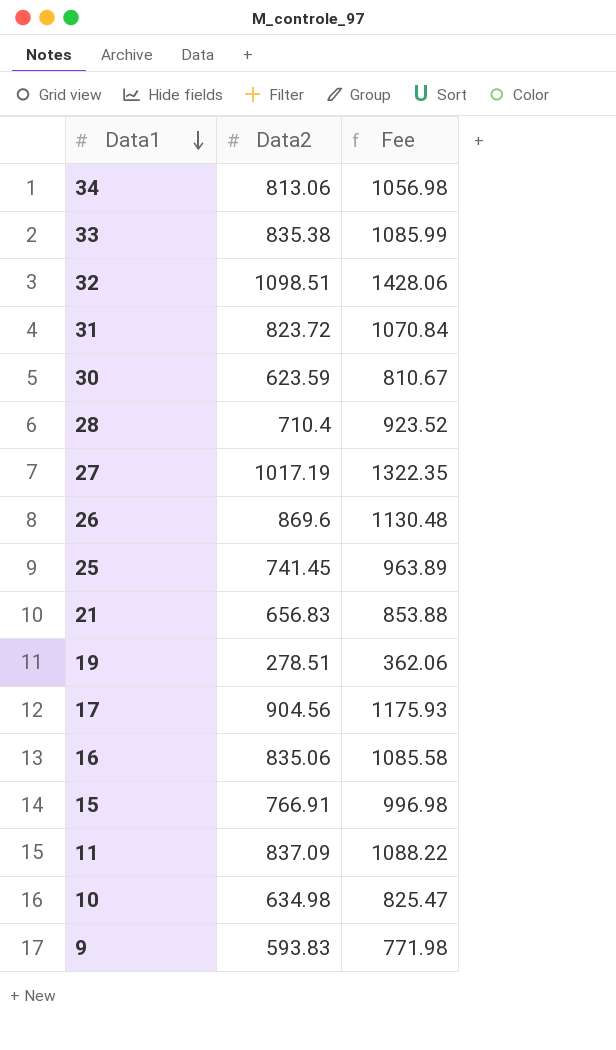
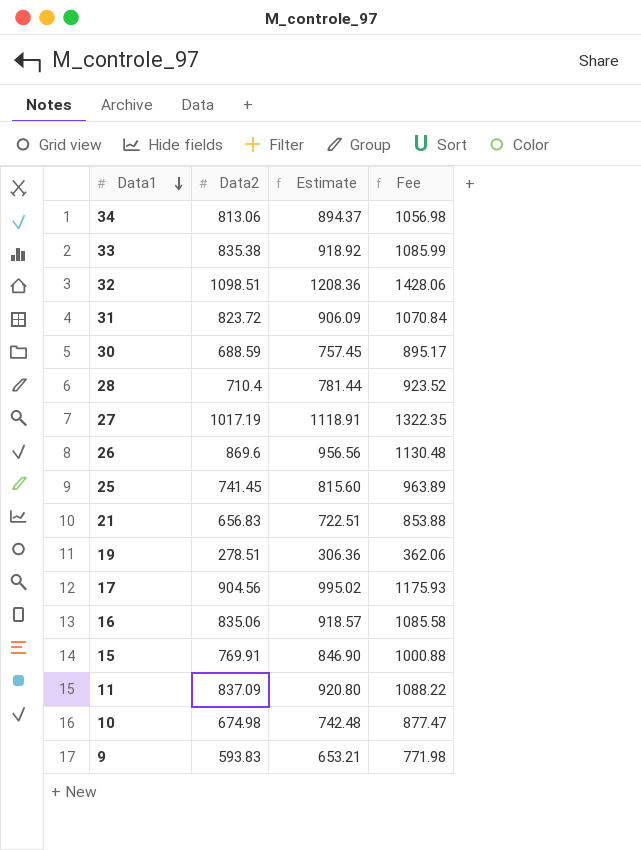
column Estimate | formula: none -> [Data2] * 1.1
30 | Data2: 623.59 -> 688.59
30 | Fee: 810.67 -> 895.17
15 | Data2: 766.91 -> 769.91
15 | Fee: 996.98 -> 1000.88
10 | Data2: 634.98 -> 674.98
10 | Fee: 825.47 -> 877.47

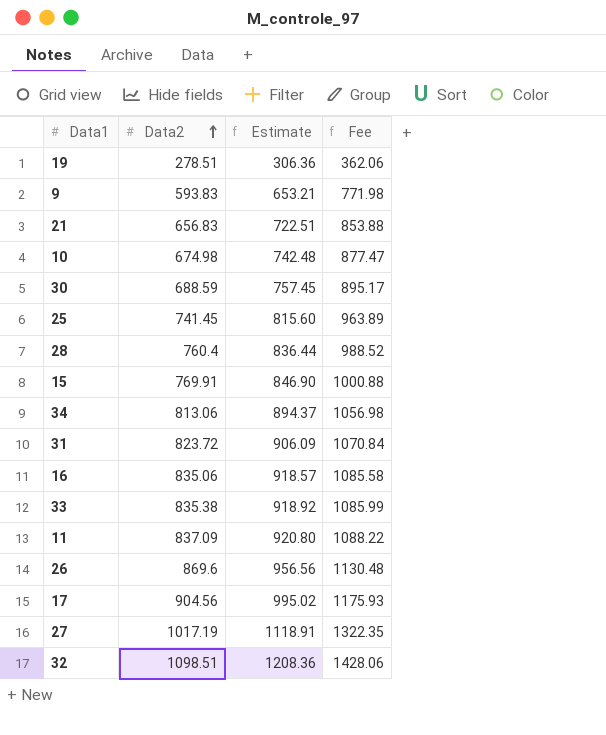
row order: Data1 descending -> Data2 ascending
28 | Data2: 710.4 -> 760.4
28 | Estimate: 781.44 -> 836.44
28 | Fee: 923.52 -> 988.52

